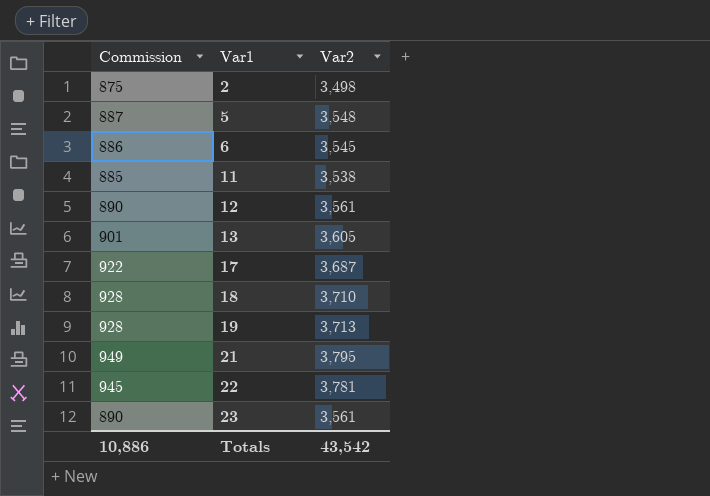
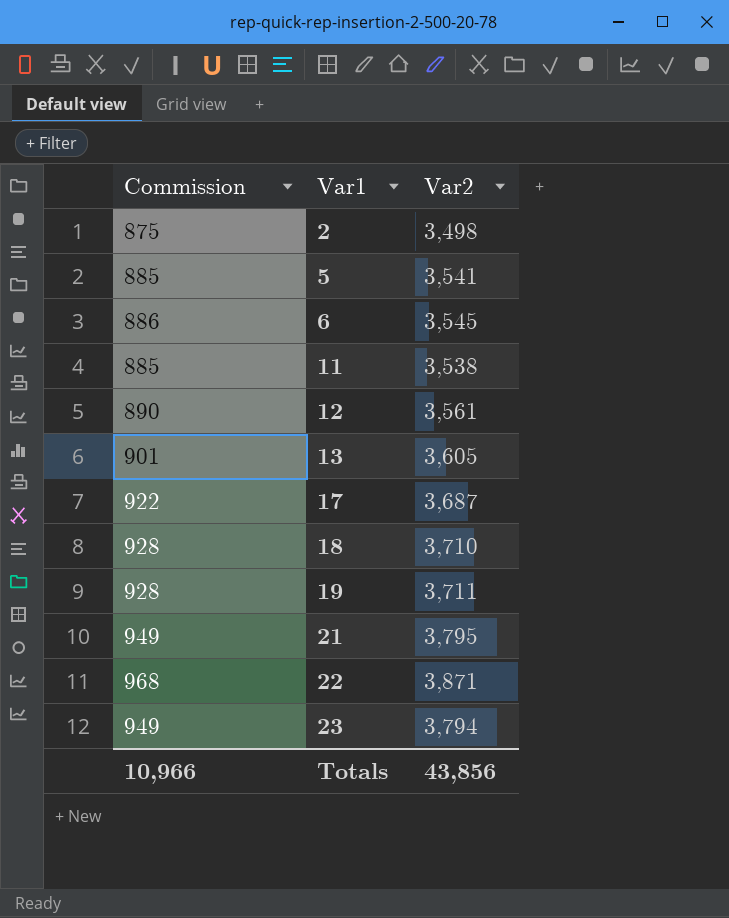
5 | Commission: 887 -> 885
5 | Var2: 3,548 -> 3,541
19 | Var2: 3,713 -> 3,711
22 | Commission: 945 -> 968
22 | Var2: 3,781 -> 3,871
23 | Commission: 890 -> 949
23 | Var2: 3,561 -> 3,794
Totals | Commission: 10,886 -> 10,966
Totals | Var2: 43,542 -> 43,856

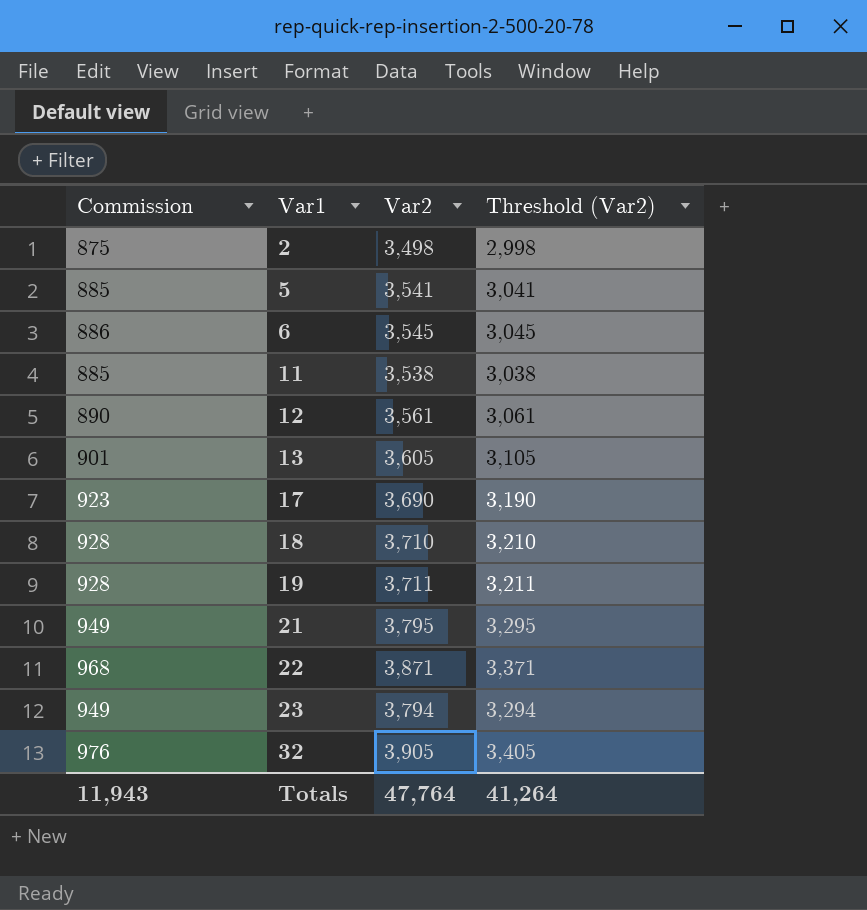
column Threshold (Var2) | formula: none -> [Var2] - 500
17 | Commission: 922 -> 923
17 | Var2: 3,687 -> 3,690
row 32: none -> 976 | 3,905 | 3,405
Totals | Commission: 10,966 -> 11,943
Totals | Var2: 43,856 -> 47,764

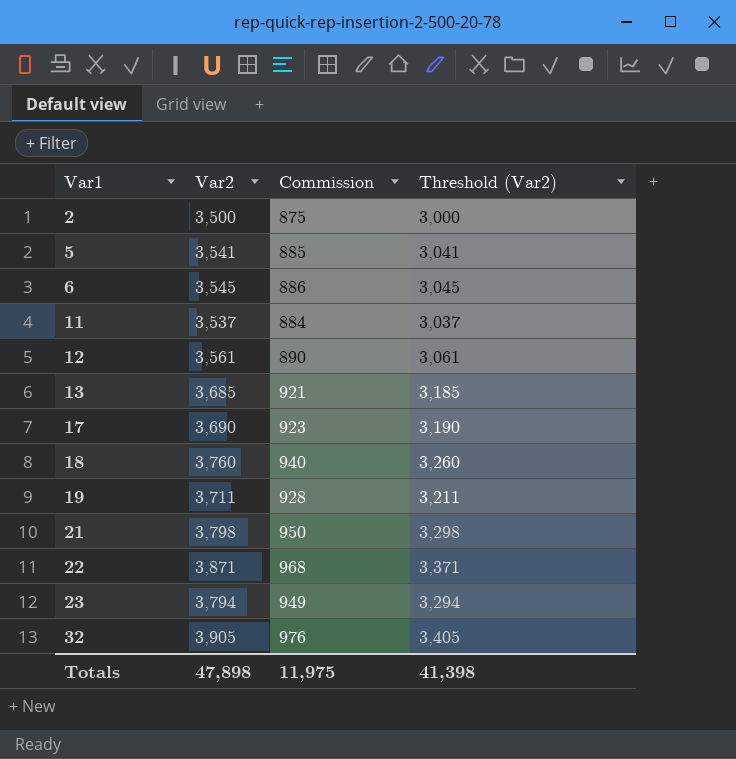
column Commission | position: 1 -> 3
2 | Var2: 3,498 -> 3,500
2 | Threshold (Var2): 2,998 -> 3,000
11 | Var2: 3,538 -> 3,537
11 | Commission: 885 -> 884
11 | Threshold (Var2): 3,038 -> 3,037
13 | Var2: 3,605 -> 3,685
13 | Commission: 901 -> 921
13 | Threshold (Var2): 3,105 -> 3,185
18 | Var2: 3,710 -> 3,760
18 | Commission: 928 -> 940
18 | Threshold (Var2): 3,210 -> 3,260
21 | Var2: 3,795 -> 3,798
21 | Commission: 949 -> 950
21 | Threshold (Var2): 3,295 -> 3,298
Totals | Var2: 47,764 -> 47,898
Totals | Commission: 11,943 -> 11,975
Totals | Threshold (Var2): 41,264 -> 41,398

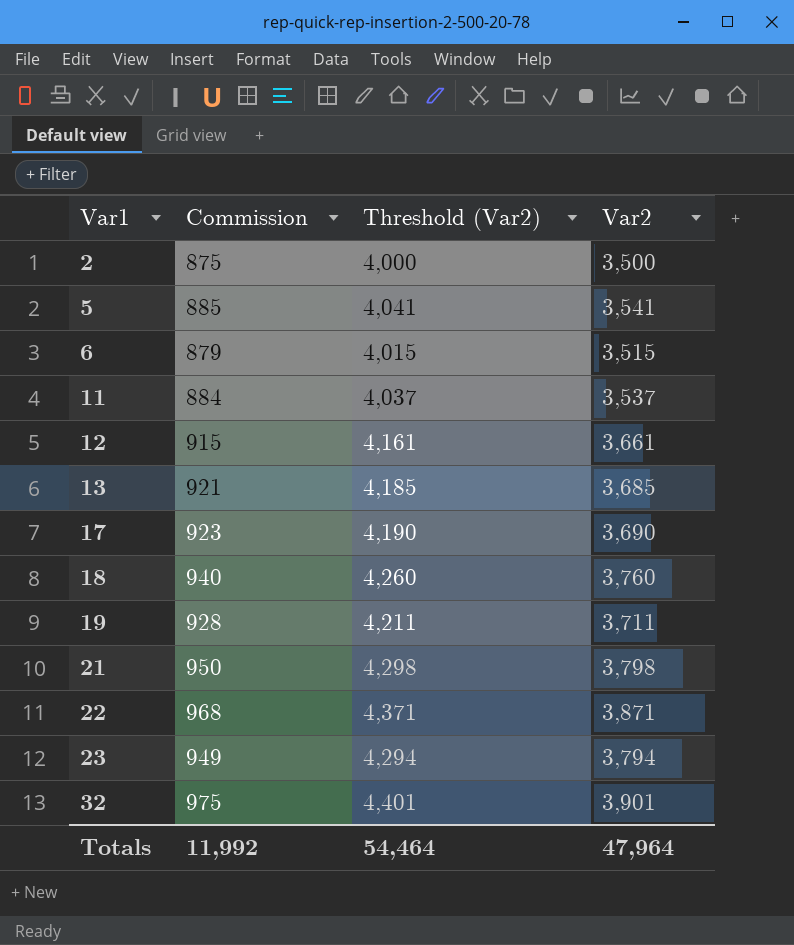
column Threshold (Var2) | formula: [Var2] - 500 -> [Var2] + 500
column Var2 | position: 2 -> 4
6 | Commission: 886 -> 879
6 | Var2: 3,545 -> 3,515
12 | Commission: 890 -> 915
12 | Var2: 3,561 -> 3,661
32 | Commission: 976 -> 975
32 | Var2: 3,905 -> 3,901
Totals | Commission: 11,975 -> 11,992
Totals | Threshold (Var2): 41,398 -> 54,464
Totals | Var2: 47,898 -> 47,964

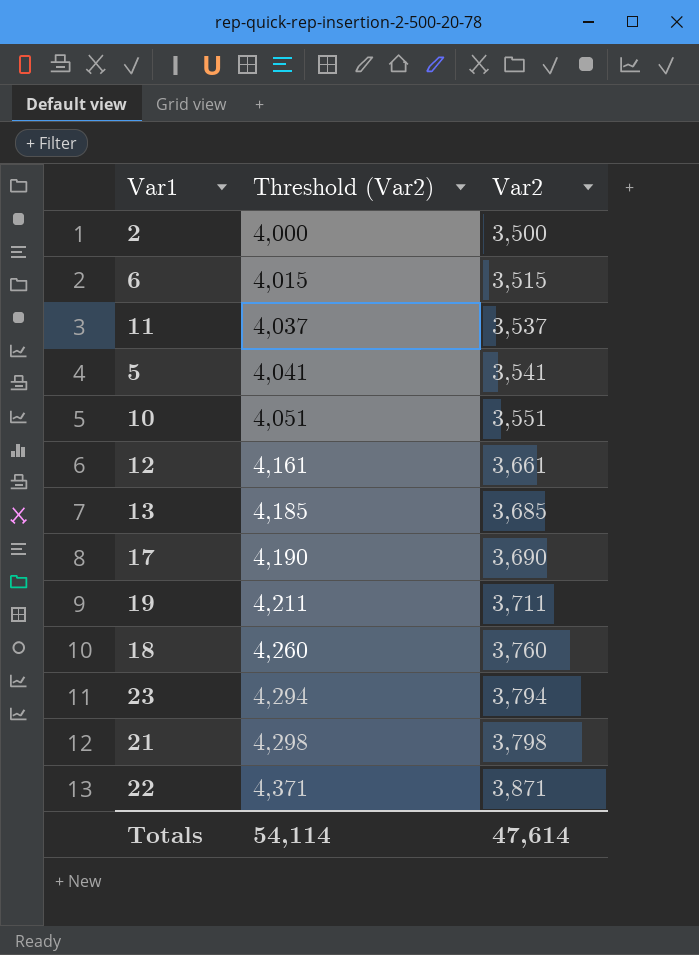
row order: Var1 ascending -> Threshold (Var2) ascending
column Commission | formula: [Var2] * 0.25 -> none
row 32: 975 | 4,401 | 3,901 -> none
row 10: none -> 4,051 | 3,551
Totals | Threshold (Var2): 54,464 -> 54,114
Totals | Var2: 47,964 -> 47,614

